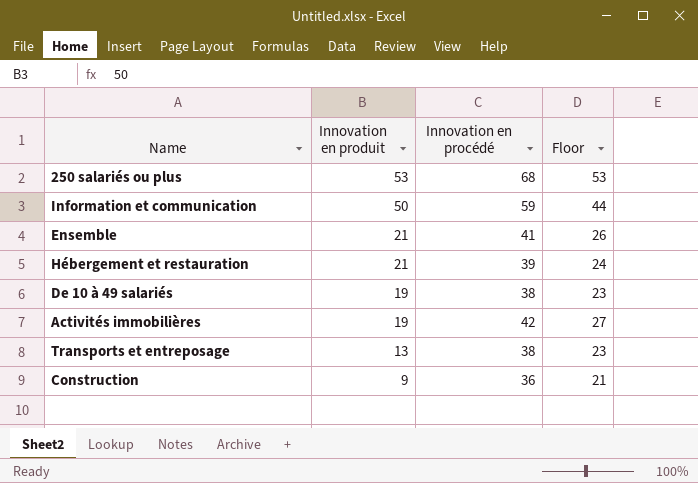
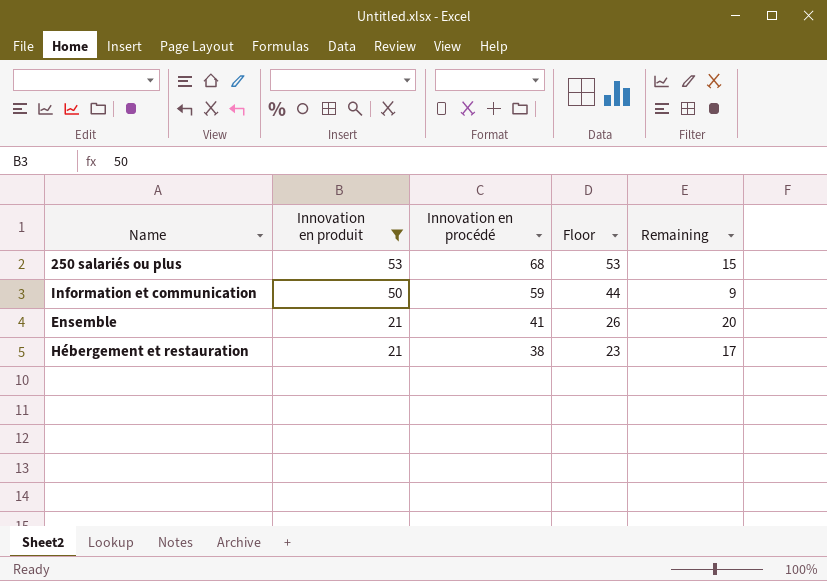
filter: none -> Innovation en produit >= 21
column Remaining | formula: none -> [Innovation en procédé] - [Innovation en produit]
Hébergement et restauration | Innovation en procédé: 39 -> 38
Hébergement et restauration | Floor: 24 -> 23

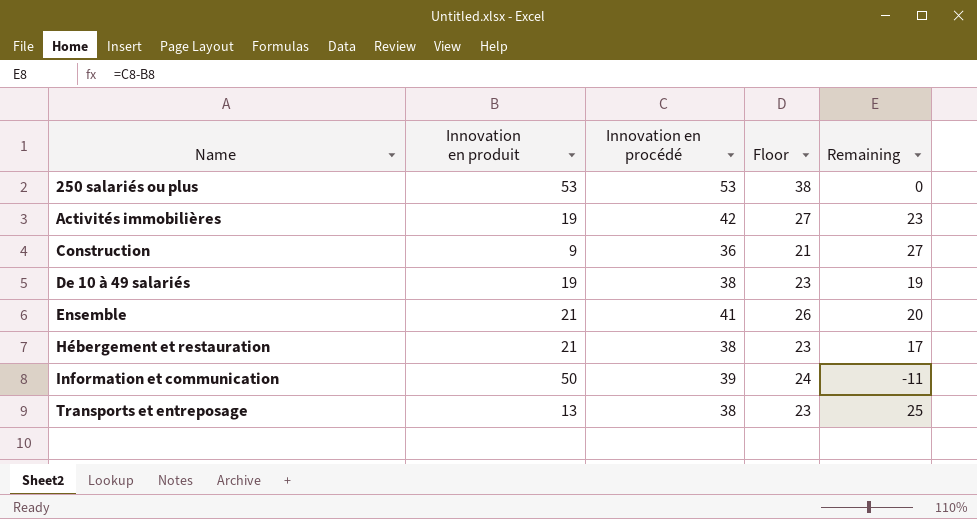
filter: Innovation en produit >= 21 -> none
row order: Innovation en produit descending -> Name ascending
250 salariés ou plus | Innovation en procédé: 68 -> 53
250 salariés ou plus | Floor: 53 -> 38
250 salariés ou plus | Remaining: 15 -> 0
Information et communication | Innovation en procédé: 59 -> 39
Information et communication | Floor: 44 -> 24
Information et communication | Remaining: 9 -> -11

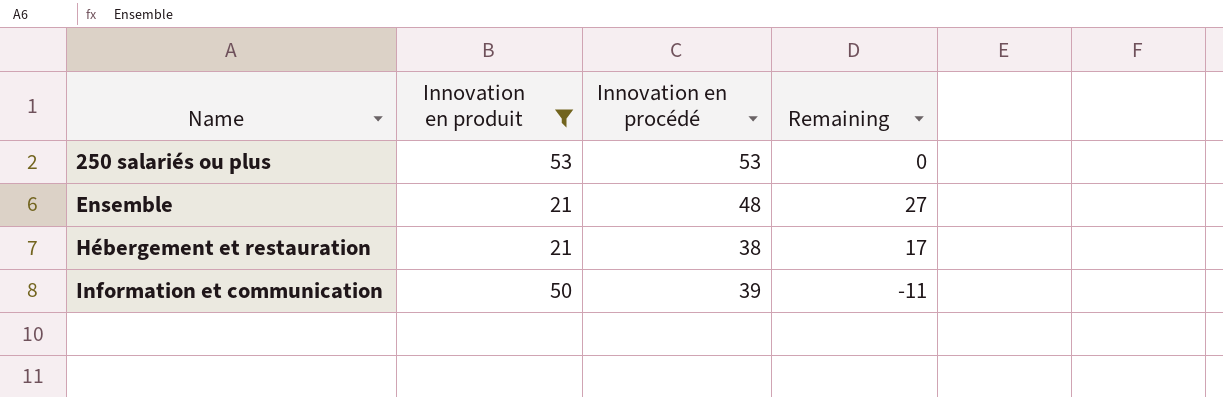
filter: none -> Innovation en produit >= 21
column Floor | formula: [Innovation en procédé] - 15 -> none
Ensemble | Innovation en procédé: 41 -> 48
Ensemble | Remaining: 20 -> 27

